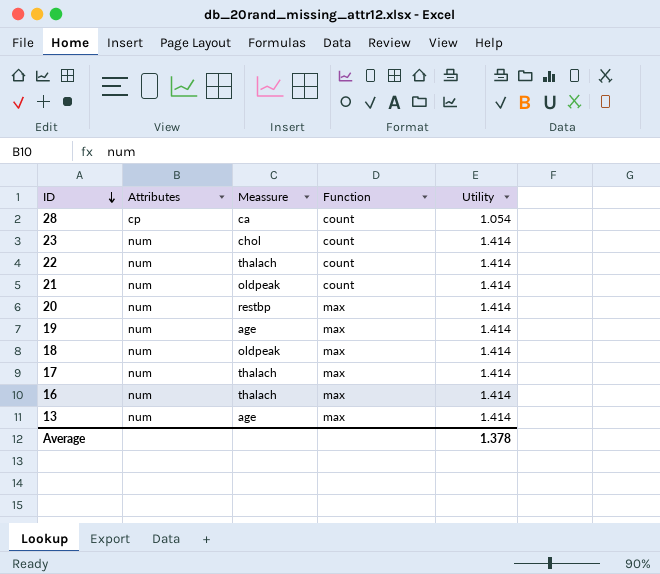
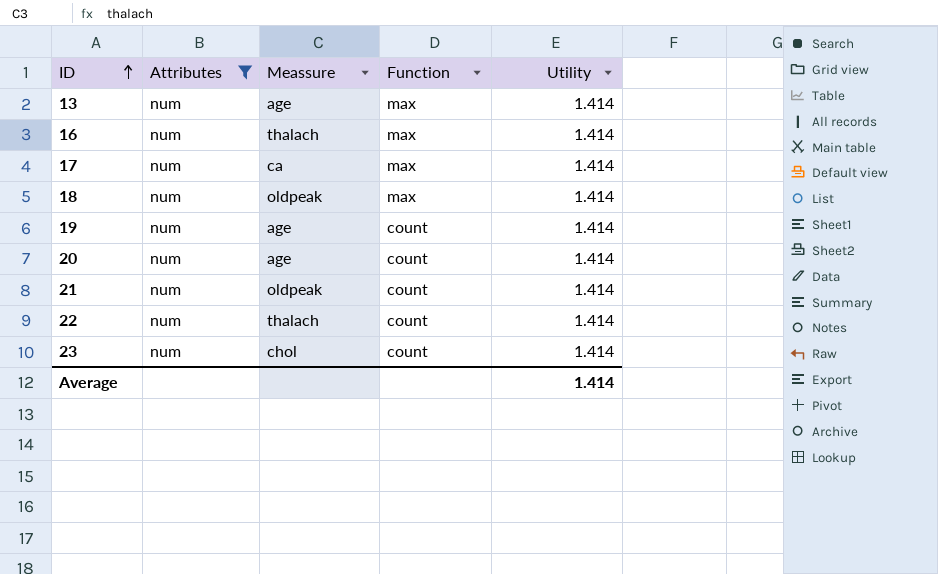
filter: none -> Attributes = num
row order: ID descending -> ID ascending
17 | Meassure: thalach -> ca
19 | Function: max -> count
20 | Meassure: restbp -> age
20 | Function: max -> count
Average | Utility: 1.378 -> 1.414

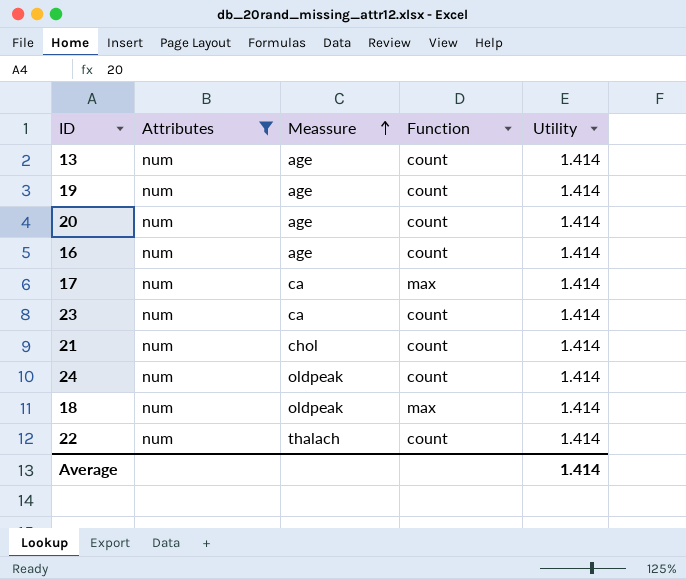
row order: ID ascending -> Meassure ascending
13 | Function: max -> count
16 | Meassure: thalach -> age
16 | Function: max -> count
23 | Meassure: chol -> ca
21 | Meassure: oldpeak -> chol
row 24: none -> num | oldpeak | count | 1.414

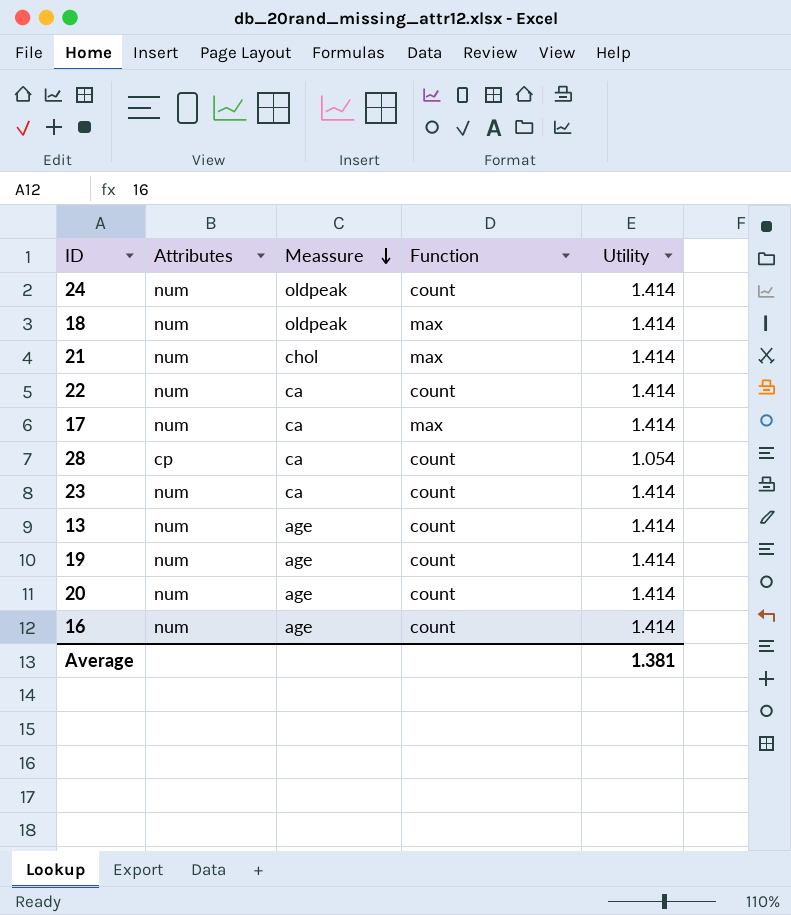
filter: Attributes = num -> none
row order: Meassure ascending -> Meassure descending
21 | Function: count -> max
22 | Meassure: thalach -> ca
Average | Utility: 1.414 -> 1.381

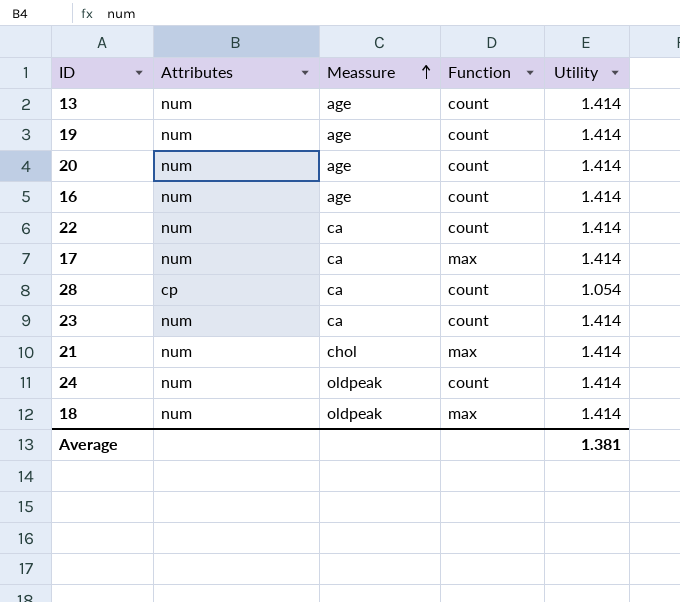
row order: Meassure descending -> Meassure ascending

